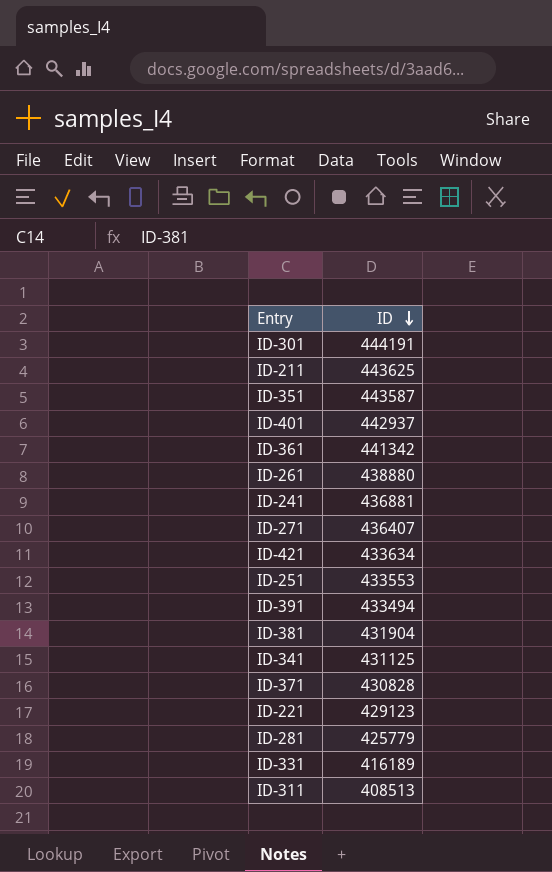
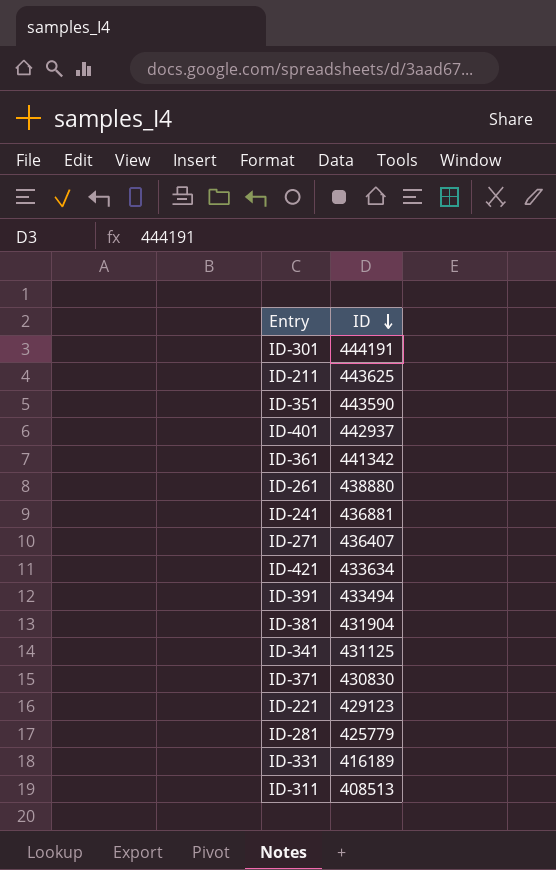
row ID-251: 433553 -> none
ID-351 | ID: 443587 -> 443590
ID-371 | ID: 430828 -> 430830

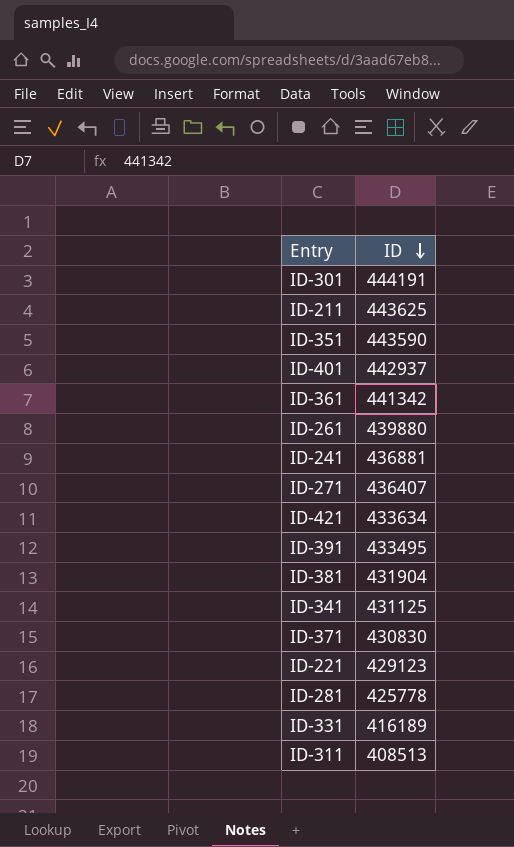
ID-261 | ID: 438880 -> 439880
ID-391 | ID: 433494 -> 433495
ID-281 | ID: 425779 -> 425778

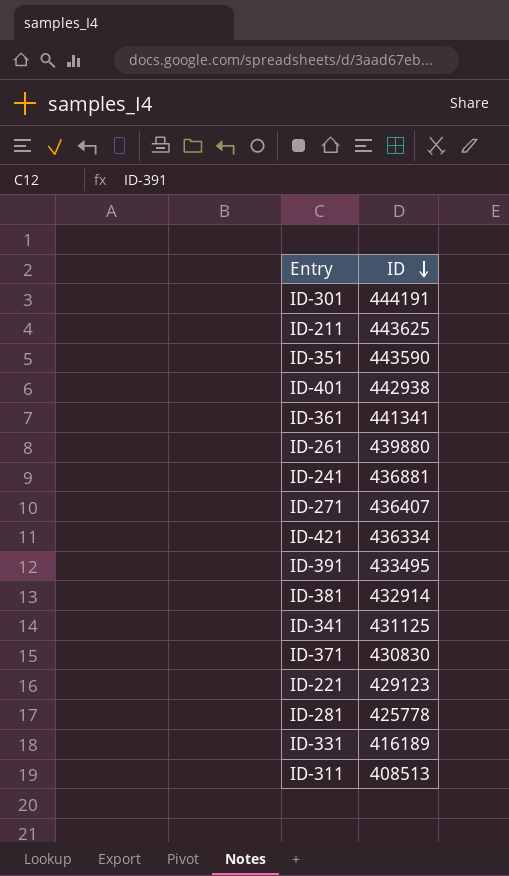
ID-401 | ID: 442937 -> 442938
ID-361 | ID: 441342 -> 441341
ID-421 | ID: 433634 -> 436334
ID-381 | ID: 431904 -> 432914

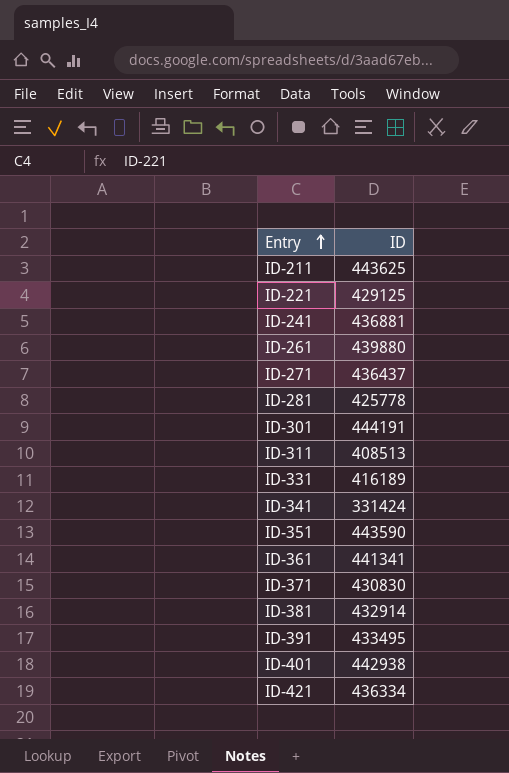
row order: ID descending -> Entry ascending
ID-221 | ID: 429123 -> 429125
ID-271 | ID: 436407 -> 436437
ID-341 | ID: 431125 -> 331424

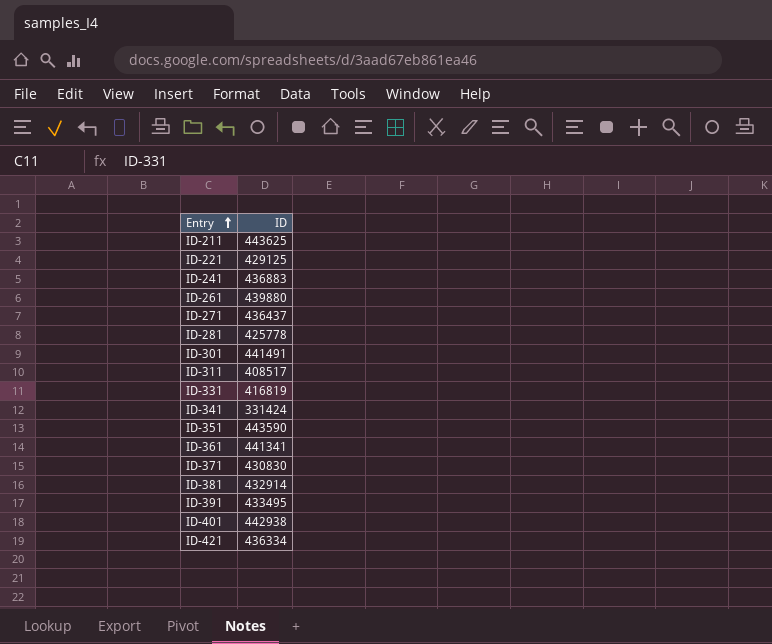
ID-241 | ID: 436881 -> 436883
ID-301 | ID: 444191 -> 441491
ID-311 | ID: 408513 -> 408517
ID-331 | ID: 416189 -> 416819

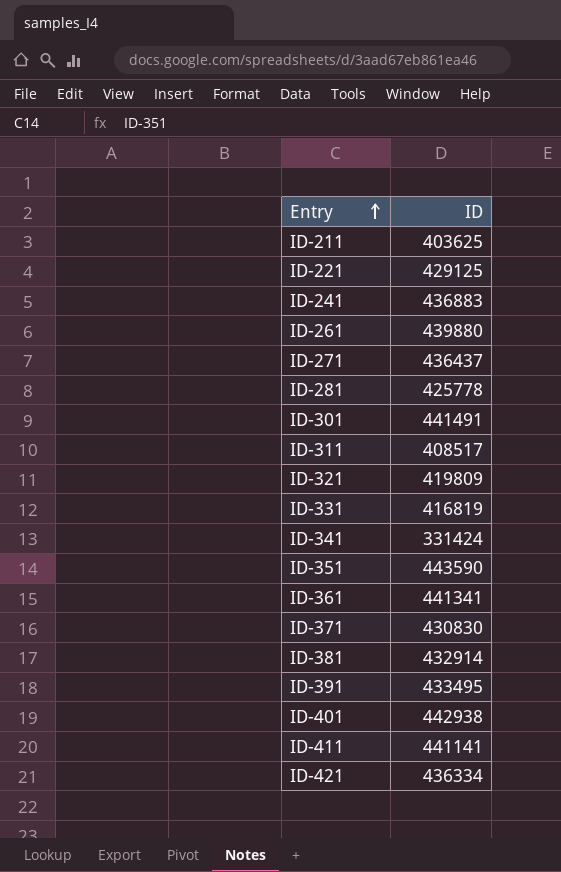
ID-211 | ID: 443625 -> 403625
row ID-321: none -> 419809
row ID-411: none -> 441141

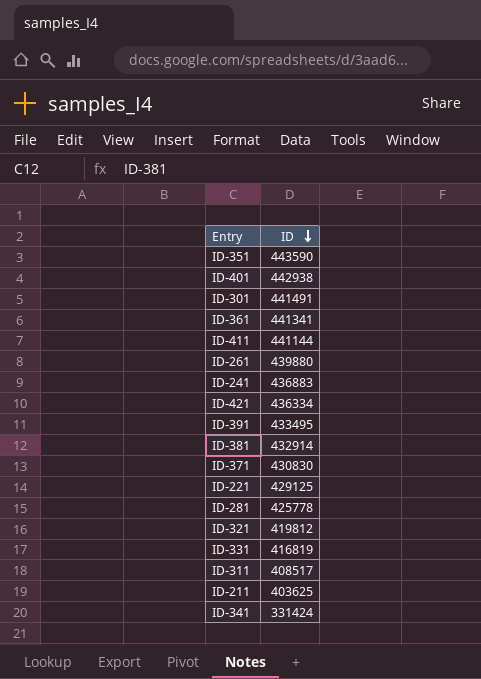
row order: Entry ascending -> ID descending
row ID-271: 436437 -> none
ID-411 | ID: 441141 -> 441144
ID-321 | ID: 419809 -> 419812

